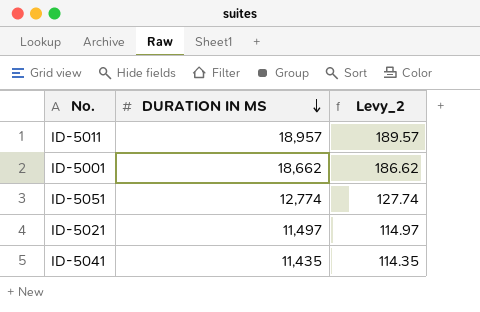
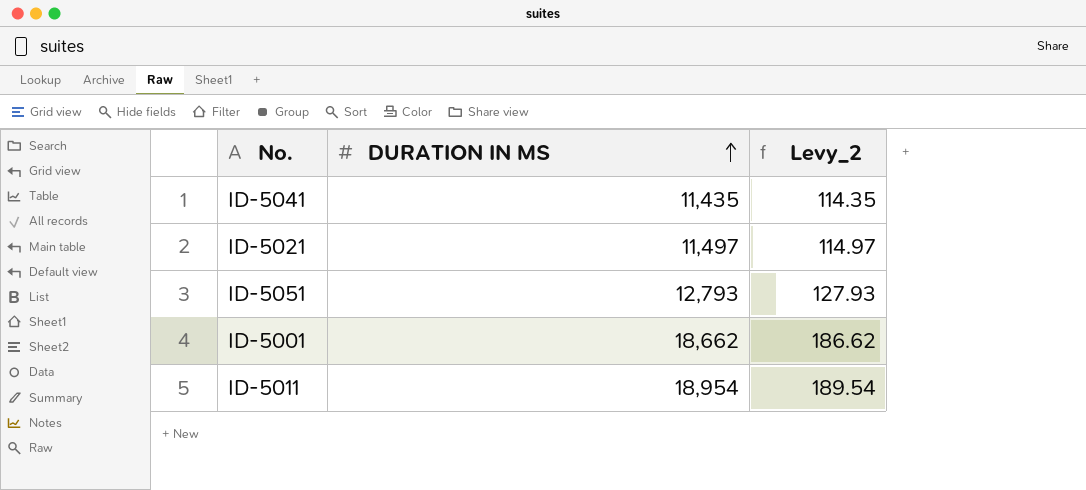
row order: DURATION IN MS descending -> DURATION IN MS ascending
ID-5051 | DURATION IN MS: 12,774 -> 12,793
ID-5051 | Levy_2: 127.74 -> 127.93
ID-5011 | DURATION IN MS: 18,957 -> 18,954
ID-5011 | Levy_2: 189.57 -> 189.54

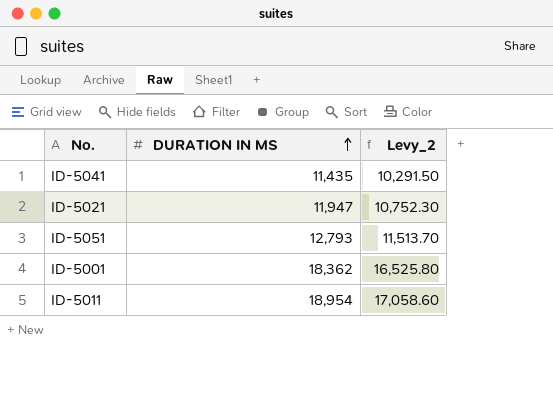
column Levy_2 | formula: [DURATION IN MS] * 0.01 -> [DURATION IN MS] * 0.9
ID-5021 | DURATION IN MS: 11,497 -> 11,947
ID-5001 | DURATION IN MS: 18,662 -> 18,362

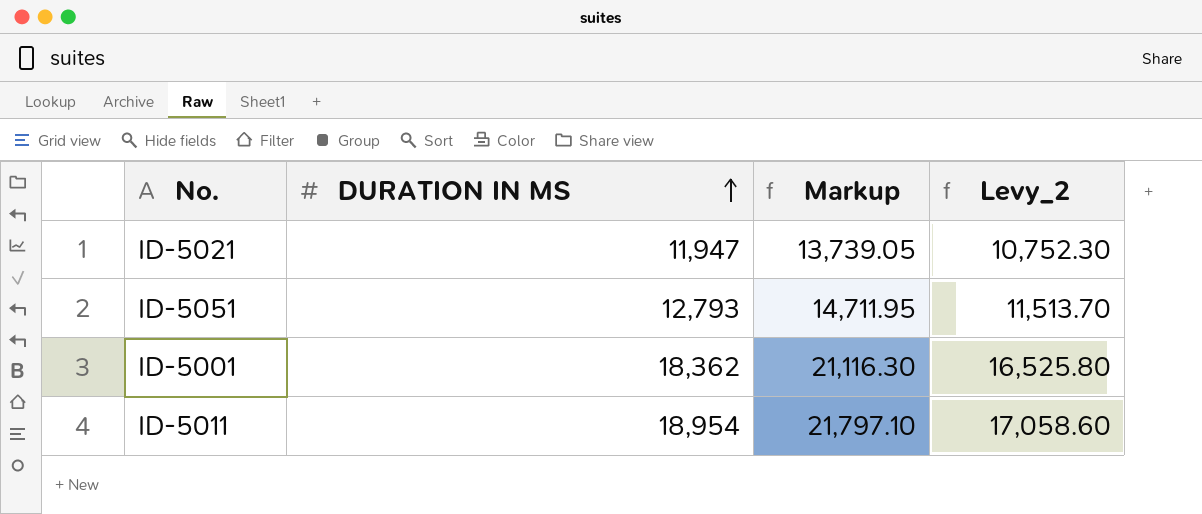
column Markup | formula: none -> [DURATION IN MS] * 1.15
row ID-5041: 11,435 | 10,291.50 -> none

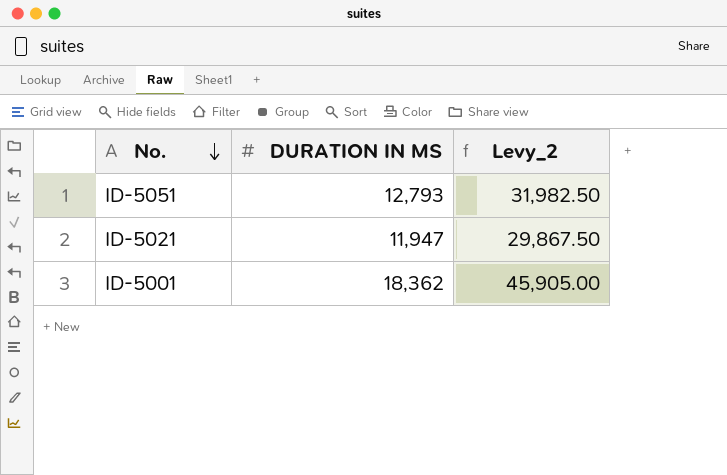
row order: DURATION IN MS ascending -> No. descending
column Markup | formula: [DURATION IN MS] * 1.15 -> none
column Levy_2 | formula: [DURATION IN MS] * 0.9 -> [DURATION IN MS] * 2.5
row ID-5011: 18,954 | 21,797.10 | 17,058.60 -> none

